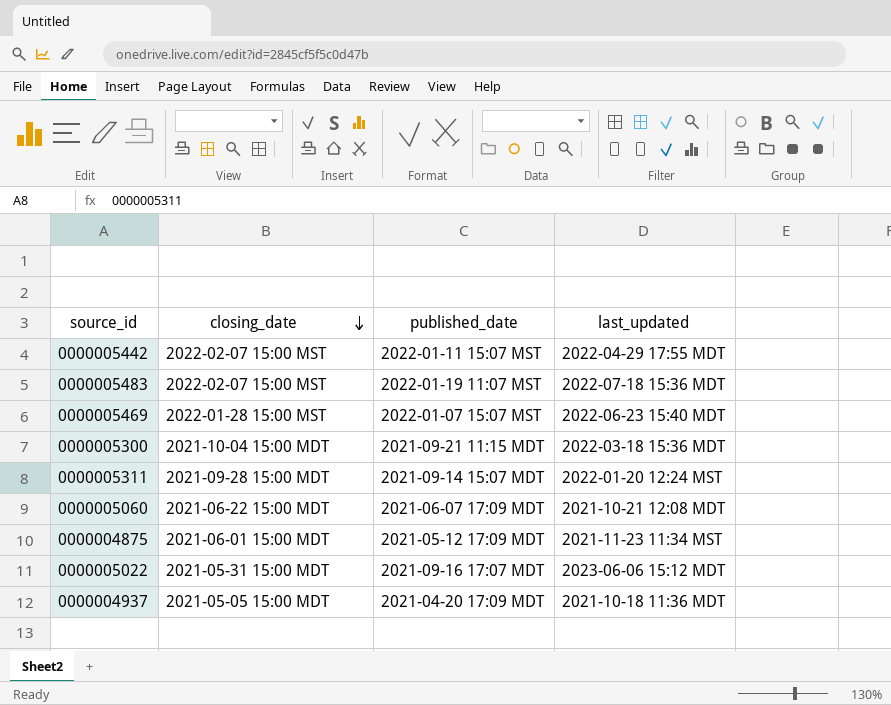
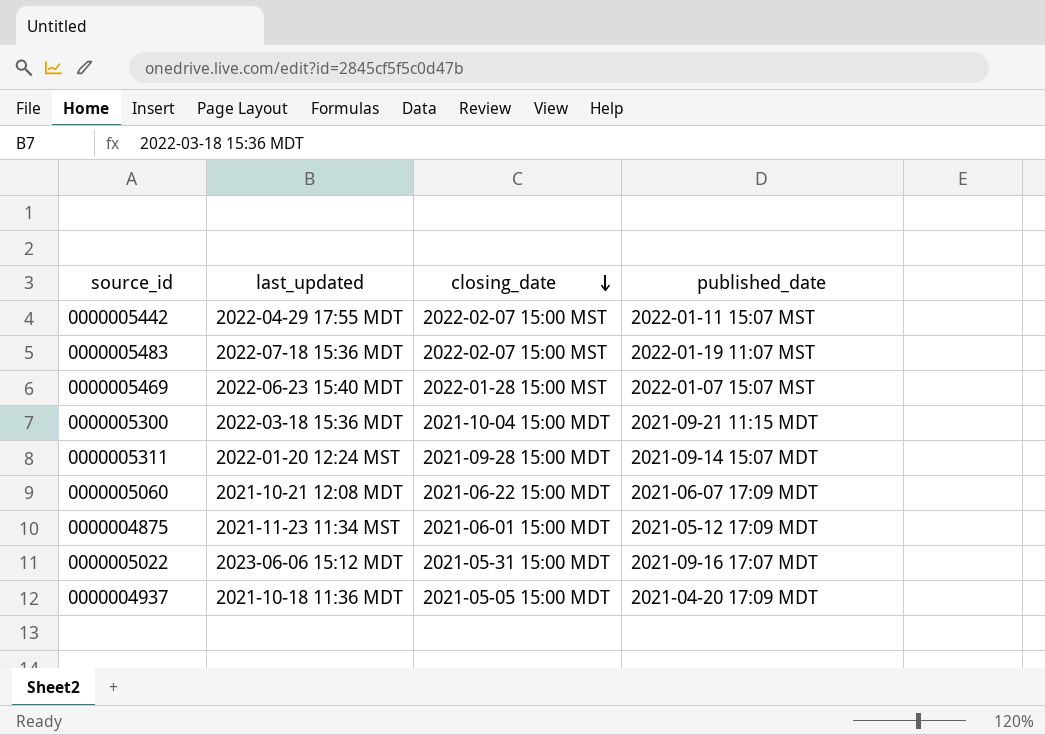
column last_updated | position: 4 -> 2

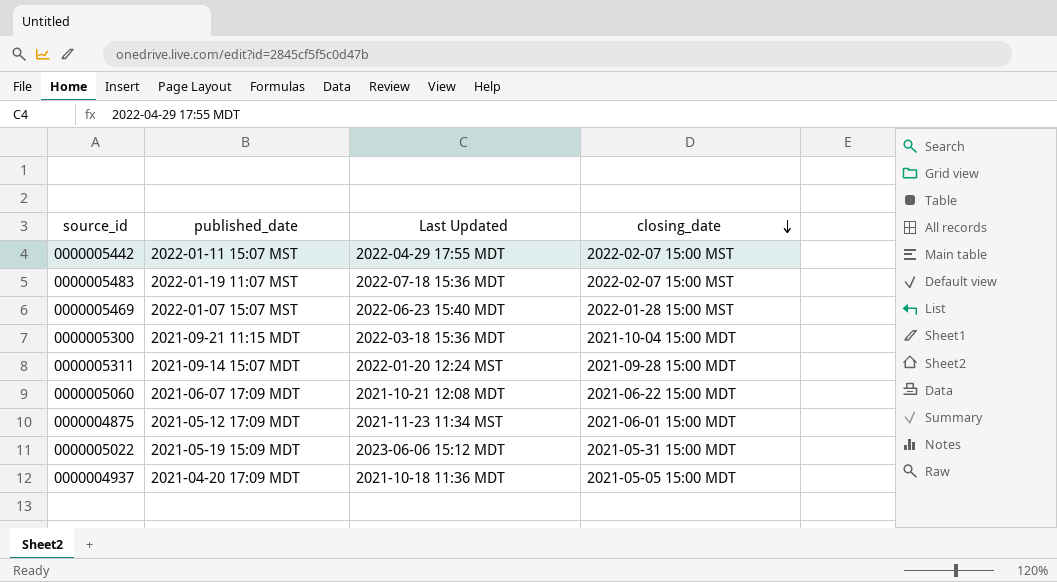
column published_date | position: 4 -> 2
column name: last_updated -> Last Updated
0000005022 | published_date: 2021-09-16 17:07 MDT -> 2021-05-19 15:09 MDT

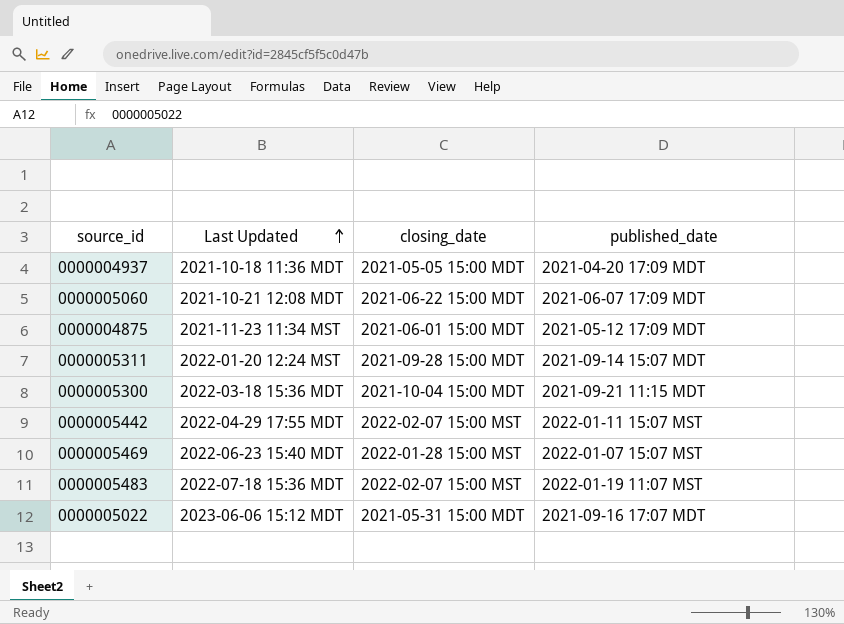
row order: closing_date descending -> Last Updated ascending
column published_date | position: 2 -> 4
0000005022 | published_date: 2021-05-19 15:09 MDT -> 2021-09-16 17:07 MDT

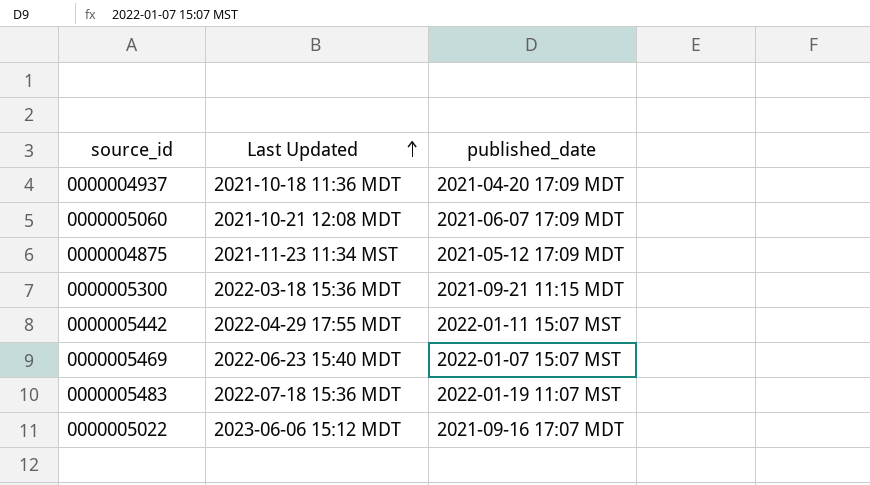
column closing_date | position: 3 -> none
row 0000005311: 2022-01-20 12:24 MST | 2021-09-28 15:00 MDT | 2021-09-14 15:07 MDT -> none

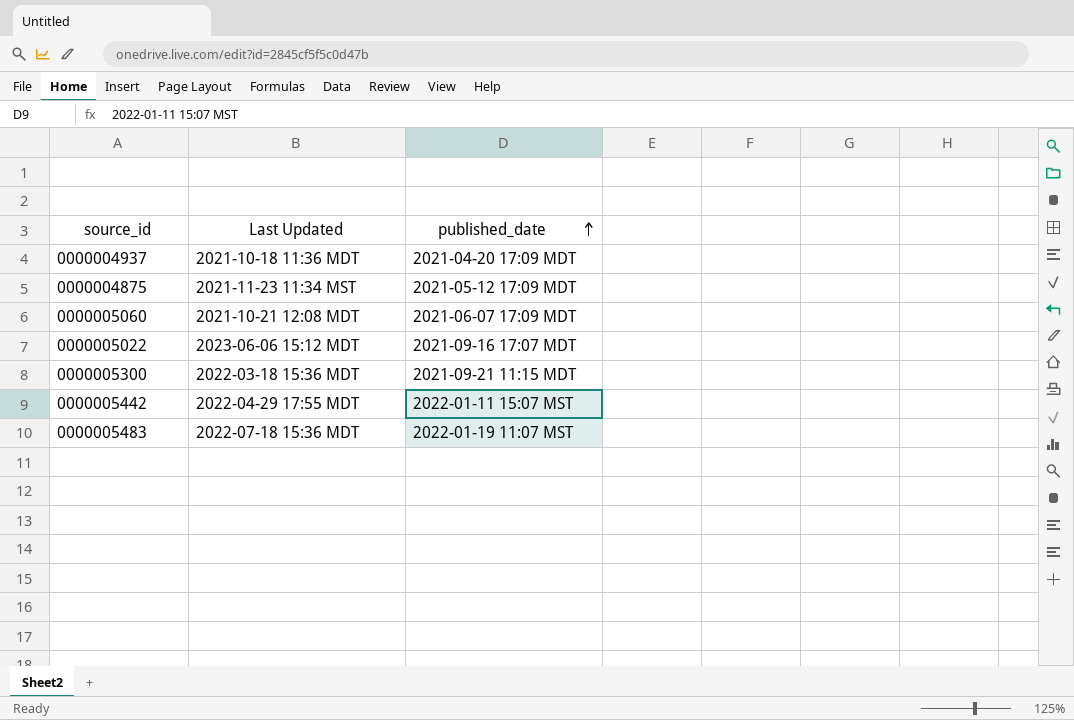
row order: Last Updated ascending -> published_date ascending
row 0000005469: 2022-06-23 15:40 MDT | 2022-01-07 15:07 MST -> none

